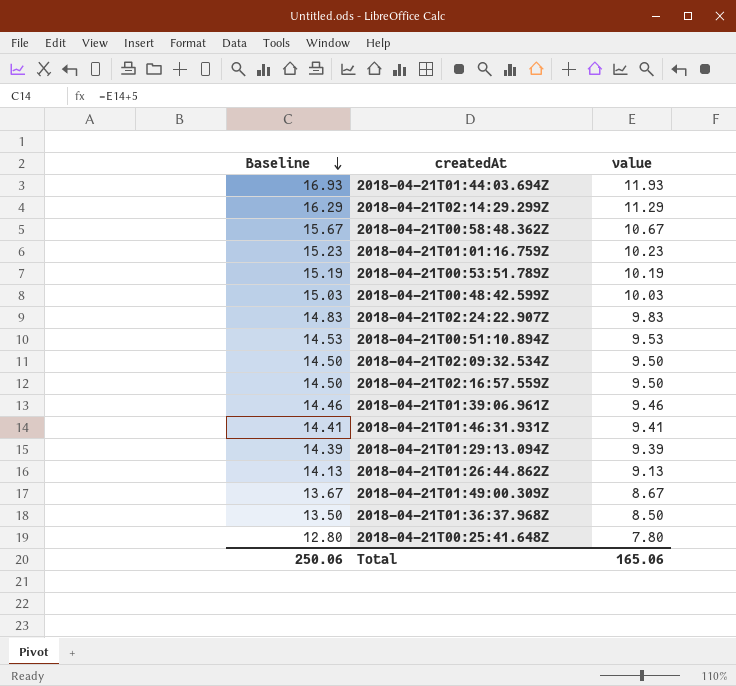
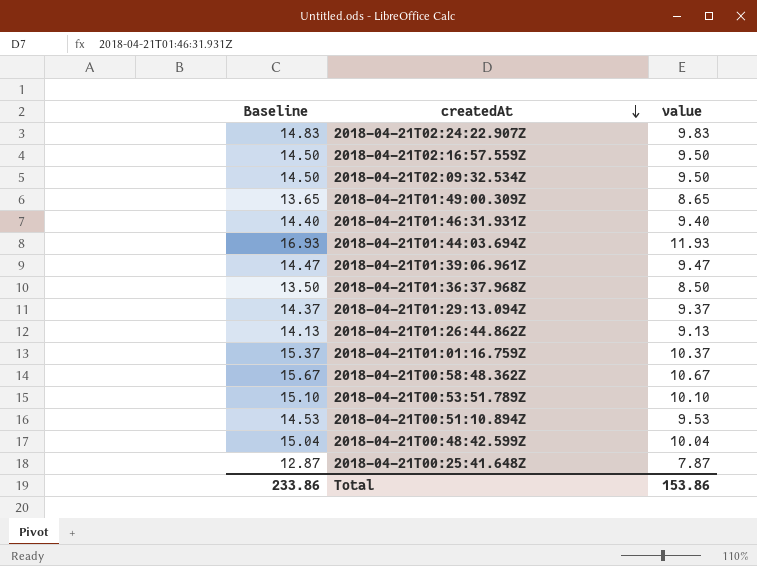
row order: Baseline descending -> createdAt descending
row 2018-04-21T02:14:29.299Z: 16.29 | 11.29 -> none
2018-04-21T01:49:00.309Z | Baseline: 13.67 -> 13.65
2018-04-21T01:49:00.309Z | value: 8.67 -> 8.65
2018-04-21T01:46:31.931Z | Baseline: 14.41 -> 14.40
2018-04-21T01:46:31.931Z | value: 9.41 -> 9.40
2018-04-21T01:39:06.961Z | Baseline: 14.46 -> 14.47
2018-04-21T01:39:06.961Z | value: 9.46 -> 9.47
2018-04-21T01:29:13.094Z | Baseline: 14.39 -> 14.37
2018-04-21T01:29:13.094Z | value: 9.39 -> 9.37
2018-04-21T01:01:16.759Z | Baseline: 15.23 -> 15.37
2018-04-21T01:01:16.759Z | value: 10.23 -> 10.37
2018-04-21T00:53:51.789Z | Baseline: 15.19 -> 15.10
2018-04-21T00:53:51.789Z | value: 10.19 -> 10.10
2018-04-21T00:48:42.599Z | Baseline: 15.03 -> 15.04
2018-04-21T00:48:42.599Z | value: 10.03 -> 10.04
2018-04-21T00:25:41.648Z | Baseline: 12.80 -> 12.87
2018-04-21T00:25:41.648Z | value: 7.80 -> 7.87
Total | Baseline: 250.06 -> 233.86
Total | value: 165.06 -> 153.86

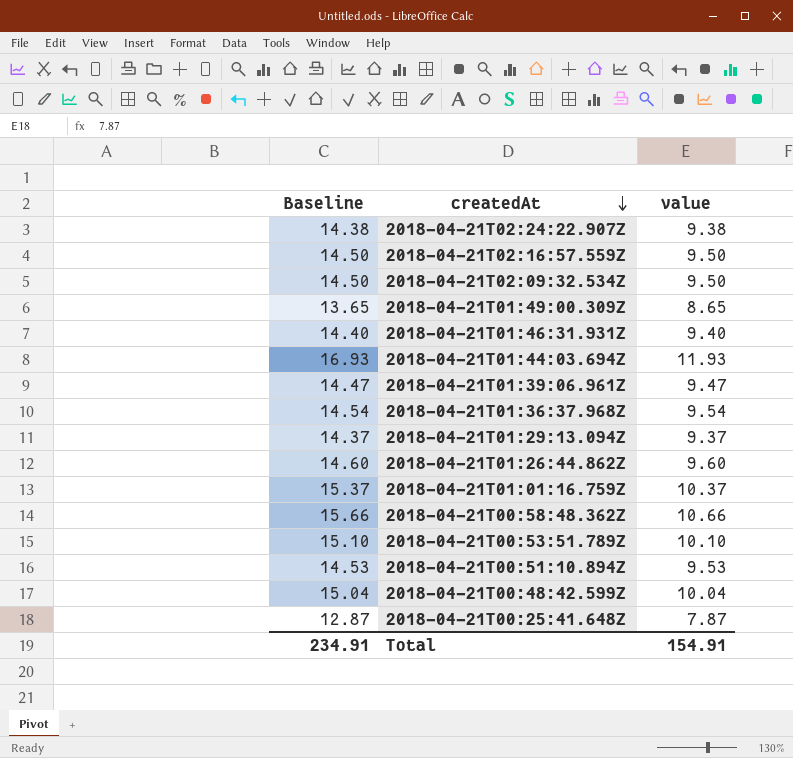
2018-04-21T02:24:22.907Z | Baseline: 14.83 -> 14.38
2018-04-21T02:24:22.907Z | value: 9.83 -> 9.38
2018-04-21T01:36:37.968Z | Baseline: 13.50 -> 14.54
2018-04-21T01:36:37.968Z | value: 8.50 -> 9.54
2018-04-21T01:26:44.862Z | Baseline: 14.13 -> 14.60
2018-04-21T01:26:44.862Z | value: 9.13 -> 9.60
2018-04-21T00:58:48.362Z | Baseline: 15.67 -> 15.66
2018-04-21T00:58:48.362Z | value: 10.67 -> 10.66
Total | Baseline: 233.86 -> 234.91
Total | value: 153.86 -> 154.91

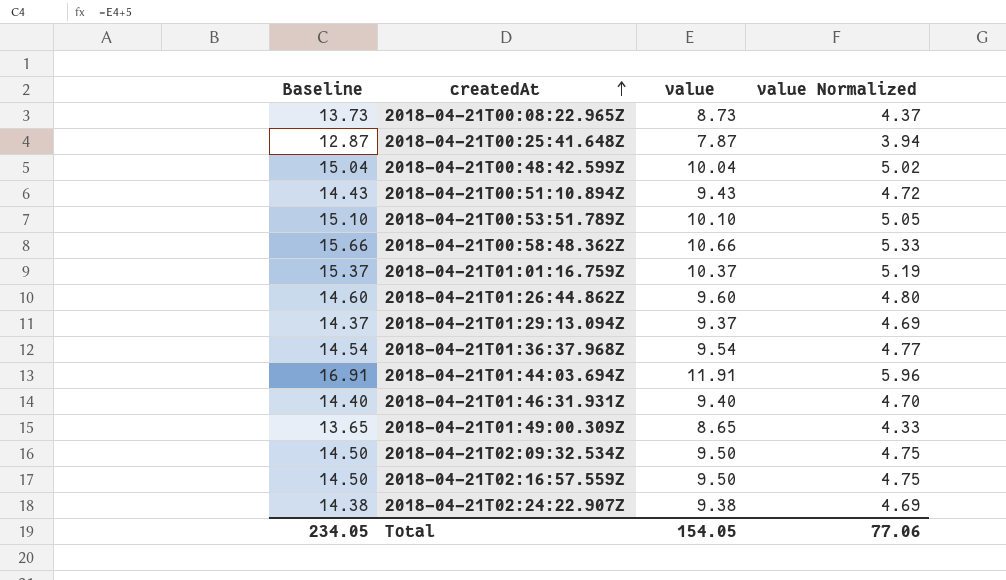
row order: createdAt descending -> createdAt ascending
column value Normalized | formula: none -> [value] * 0.5
row 2018-04-21T01:39:06.961Z: 14.47 | 9.47 -> none
row 2018-04-21T00:08:22.965Z: none -> 13.73 | 8.73 | 4.37
2018-04-21T00:51:10.894Z | Baseline: 14.53 -> 14.43
2018-04-21T00:51:10.894Z | value: 9.53 -> 9.43
2018-04-21T01:44:03.694Z | Baseline: 16.93 -> 16.91
2018-04-21T01:44:03.694Z | value: 11.93 -> 11.91
Total | Baseline: 234.91 -> 234.05
Total | value: 154.91 -> 154.05

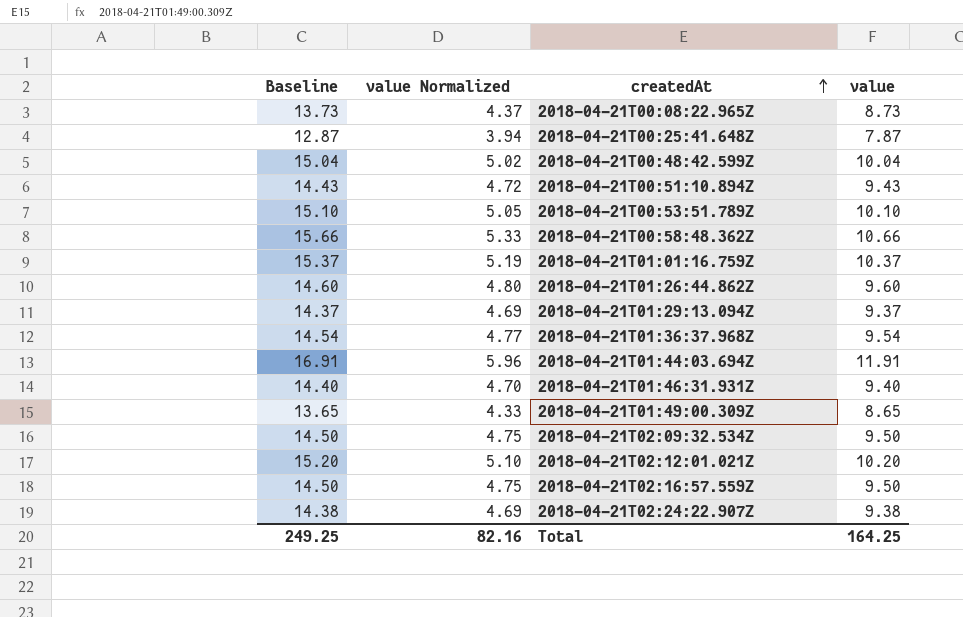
column value Normalized | position: 4 -> 2
row 2018-04-21T02:12:01.021Z: none -> 15.20 | 5.10 | 10.20
Total | Baseline: 234.05 -> 249.25
Total | value Normalized: 77.06 -> 82.16
Total | value: 154.05 -> 164.25

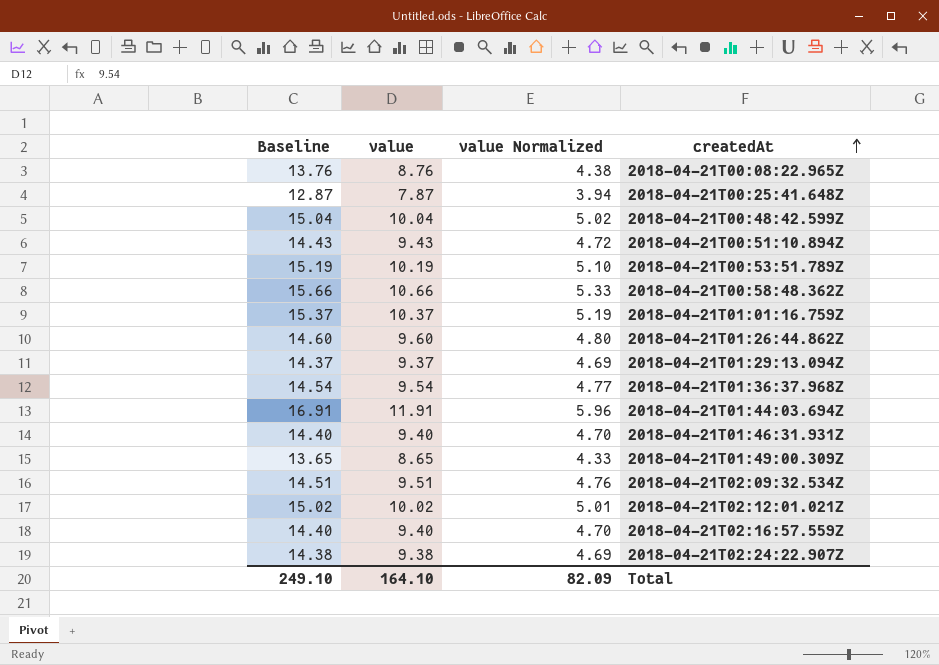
column value | position: 4 -> 2
2018-04-21T00:08:22.965Z | Baseline: 13.73 -> 13.76
2018-04-21T00:08:22.965Z | value: 8.73 -> 8.76
2018-04-21T00:08:22.965Z | value Normalized: 4.37 -> 4.38
2018-04-21T00:53:51.789Z | Baseline: 15.10 -> 15.19
2018-04-21T00:53:51.789Z | value: 10.10 -> 10.19
2018-04-21T00:53:51.789Z | value Normalized: 5.05 -> 5.10
2018-04-21T02:09:32.534Z | Baseline: 14.50 -> 14.51
2018-04-21T02:09:32.534Z | value: 9.50 -> 9.51
2018-04-21T02:09:32.534Z | value Normalized: 4.75 -> 4.76
2018-04-21T02:12:01.021Z | Baseline: 15.20 -> 15.02
2018-04-21T02:12:01.021Z | value: 10.20 -> 10.02
2018-04-21T02:12:01.021Z | value Normalized: 5.10 -> 5.01
2018-04-21T02:16:57.559Z | Baseline: 14.50 -> 14.40
2018-04-21T02:16:57.559Z | value: 9.50 -> 9.40
2018-04-21T02:16:57.559Z | value Normalized: 4.75 -> 4.70
Total | Baseline: 249.25 -> 249.10
Total | value: 164.25 -> 164.10
Total | value Normalized: 82.16 -> 82.09

